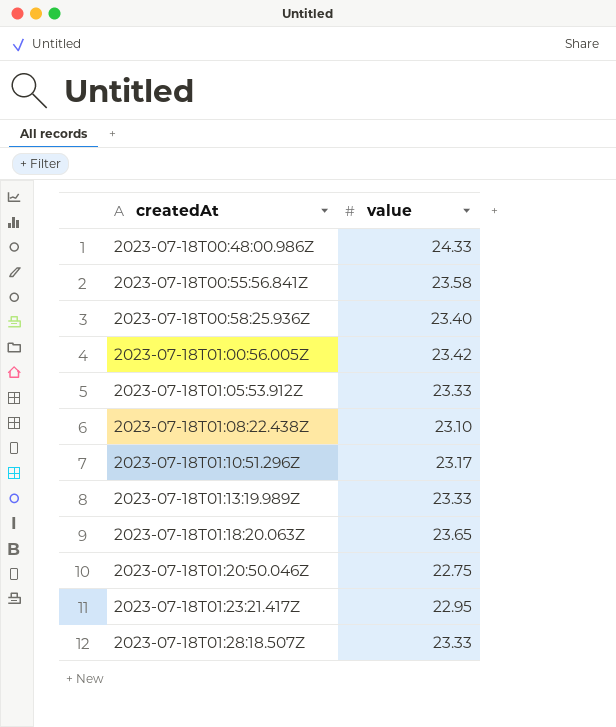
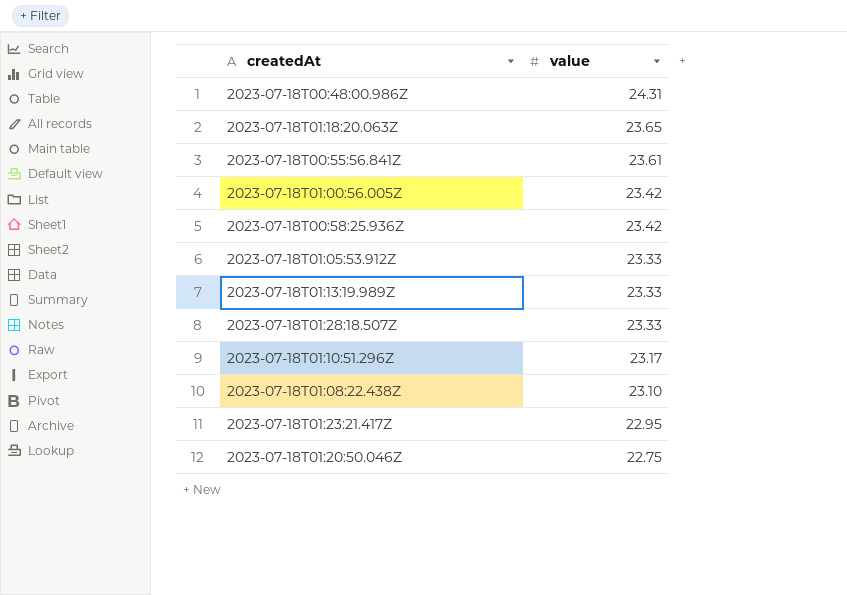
row order: createdAt ascending -> value descending
2023-07-18T00:48:00.986Z | value: 24.33 -> 24.31
2023-07-18T00:55:56.841Z | value: 23.58 -> 23.61
2023-07-18T00:58:25.936Z | value: 23.40 -> 23.42

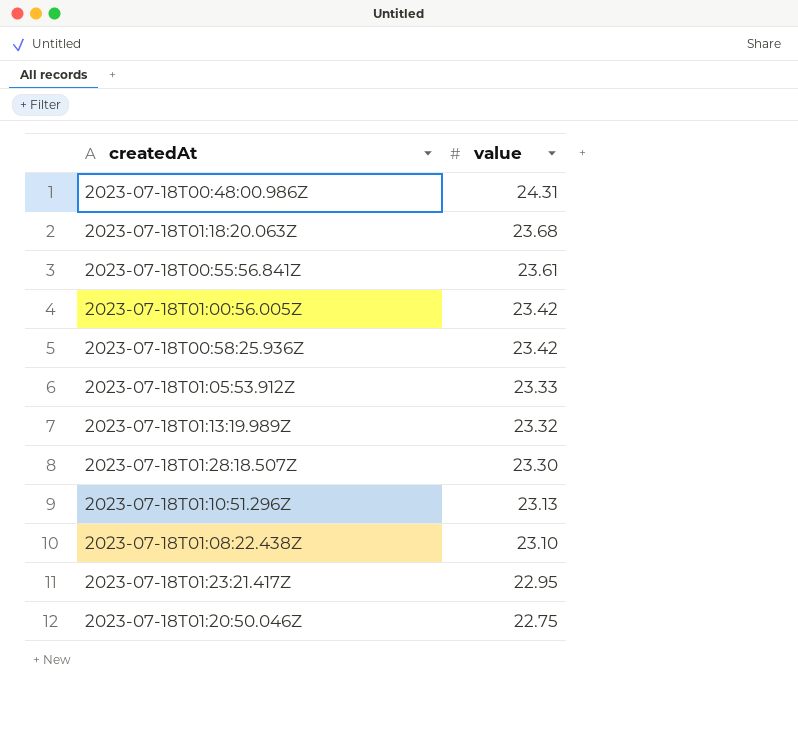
2023-07-18T01:18:20.063Z | value: 23.65 -> 23.68
2023-07-18T01:13:19.989Z | value: 23.33 -> 23.32
2023-07-18T01:28:18.507Z | value: 23.33 -> 23.30
2023-07-18T01:10:51.296Z | value: 23.17 -> 23.13

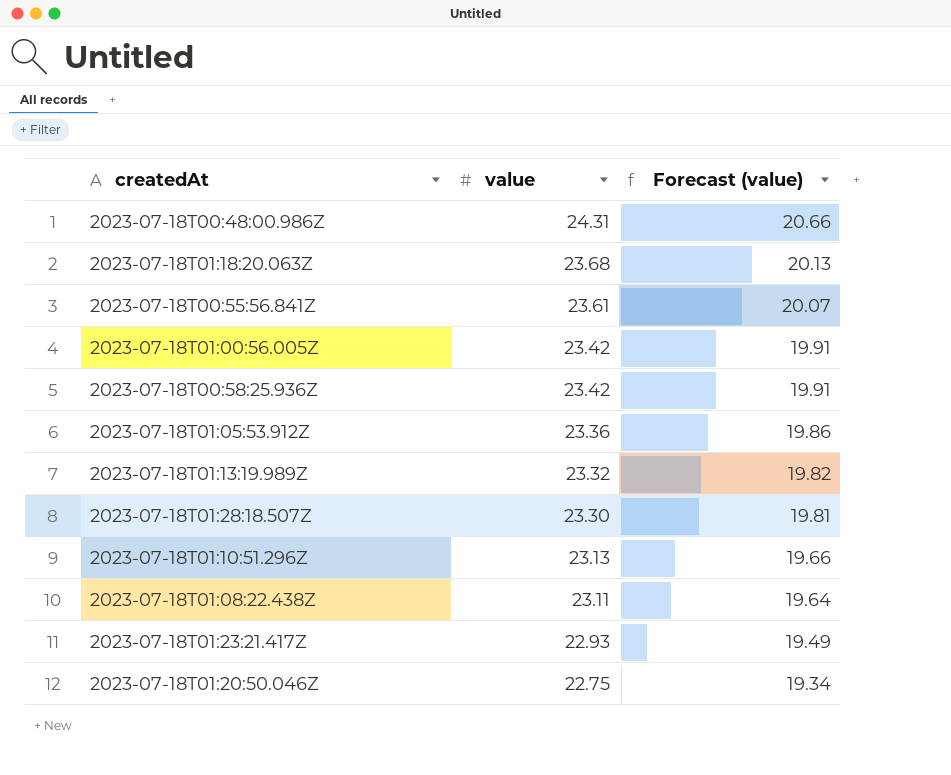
column Forecast (value) | formula: none -> [value] * 0.85
2023-07-18T01:05:53.912Z | value: 23.33 -> 23.36
2023-07-18T01:08:22.438Z | value: 23.10 -> 23.11
2023-07-18T01:23:21.417Z | value: 22.95 -> 22.93

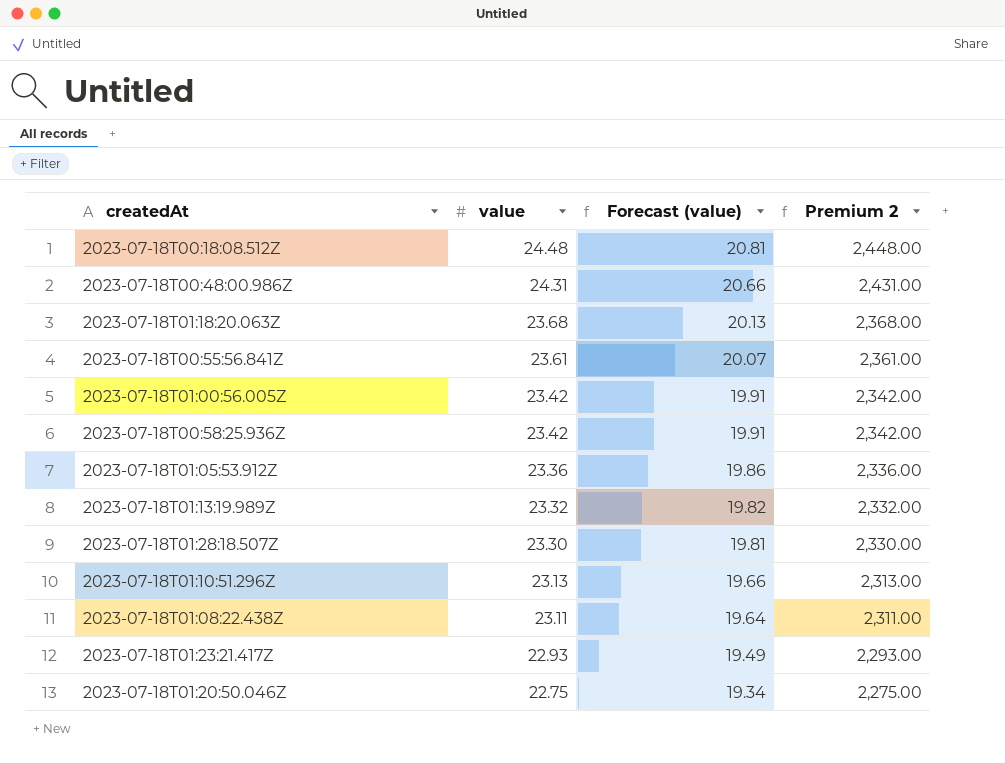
column Premium 2 | formula: none -> [value] * 100
row 2023-07-18T00:18:08.512Z: none -> 24.48 | 20.81 | 2,448.00

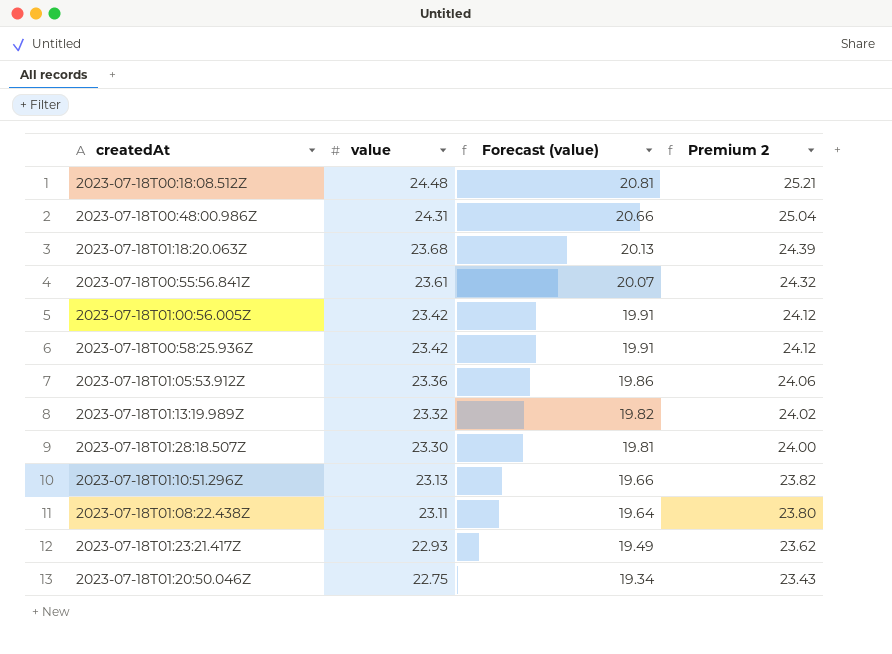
column Premium 2 | formula: [value] * 100 -> [value] * 1.03

